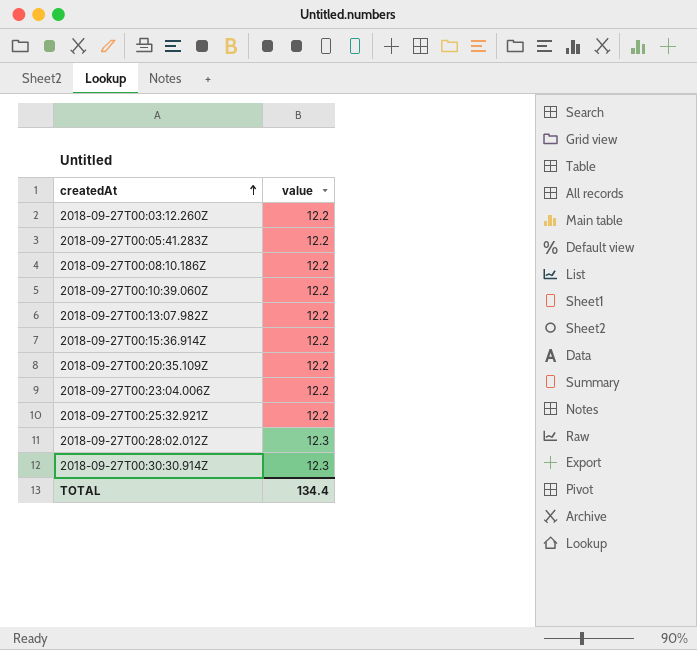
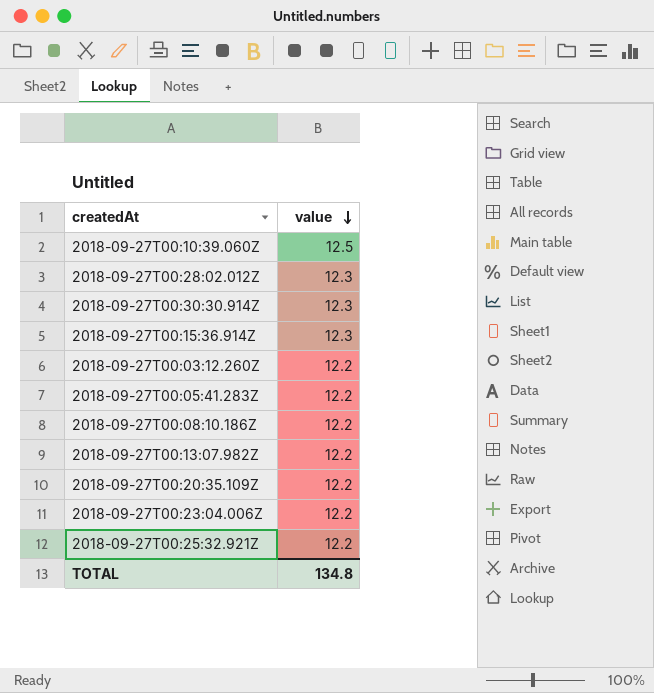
row order: createdAt ascending -> value descending
2018-09-27T00:10:39.060Z | value: 12.2 -> 12.5
2018-09-27T00:15:36.914Z | value: 12.2 -> 12.3
TOTAL | value: 134.4 -> 134.8

